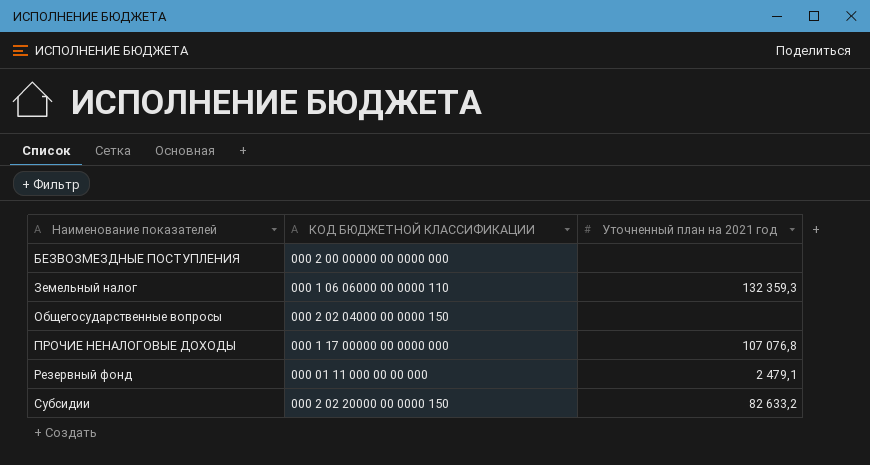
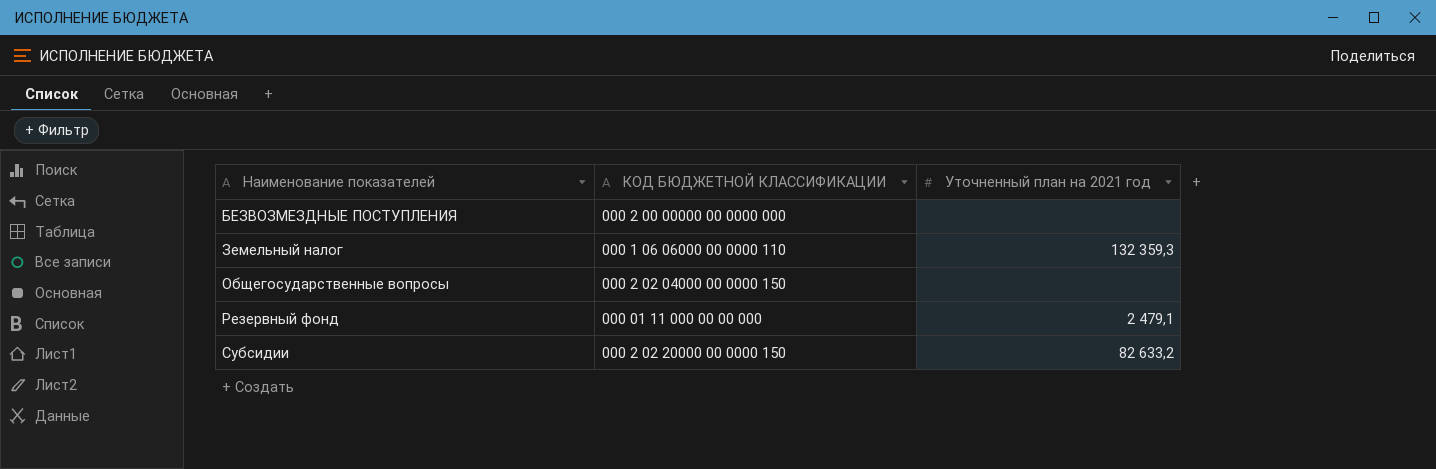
row ПРОЧИЕ НЕНАЛОГОВЫЕ ДОХОДЫ: 000 1 17 00000 00 0000 000 | 107 076,8 -> none

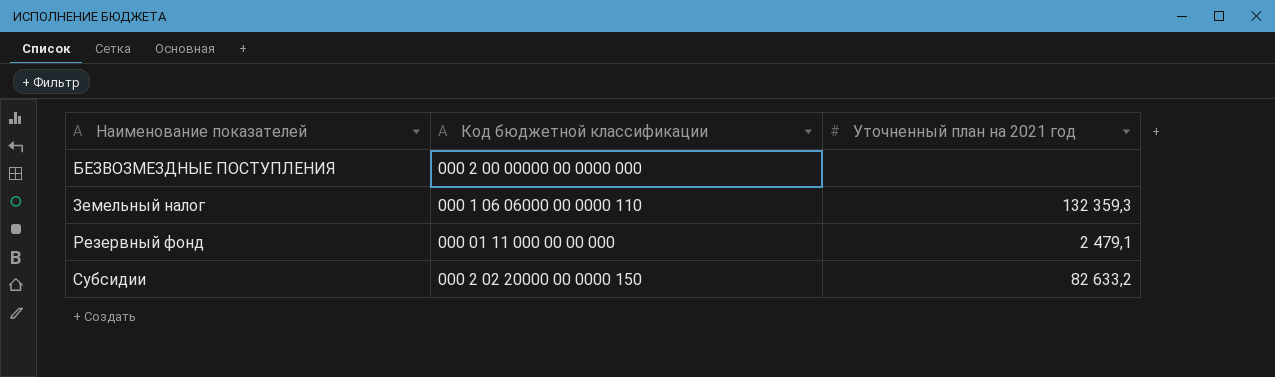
column name: КОД БЮДЖЕТНОЙ КЛАССИФИКАЦИИ -> Код бюджетной классификации
row Общегосударственные вопросы: 000 2 02 04000 00 0000 150 | none -> none

